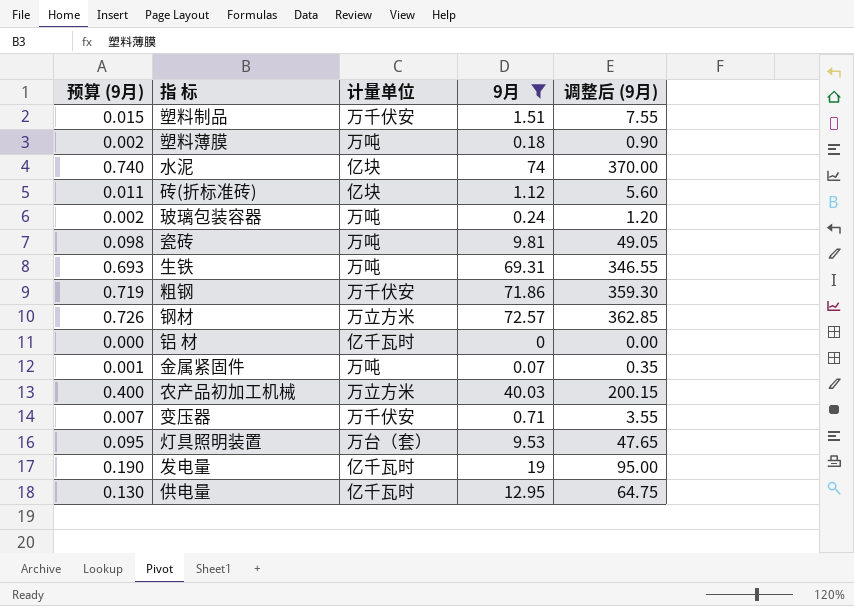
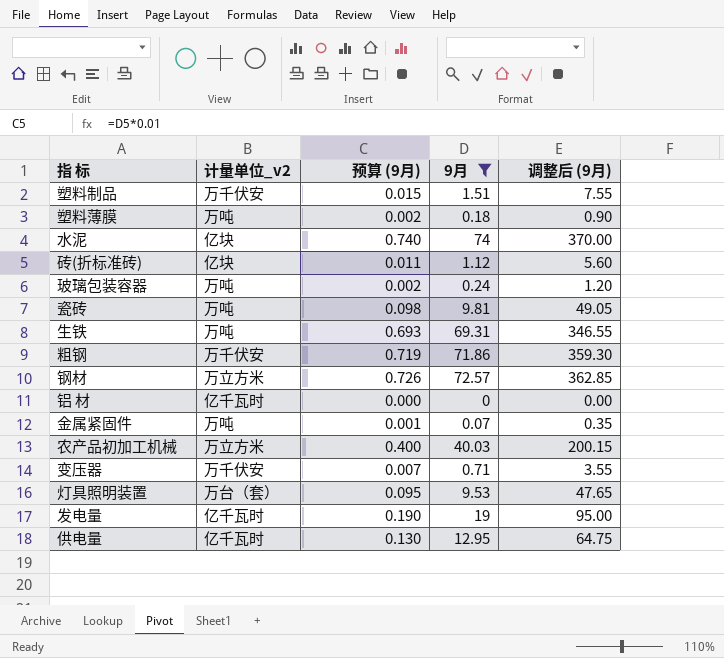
column name: 计量单位 -> 计量单位_v2
column 预算 (9月) | position: 1 -> 3

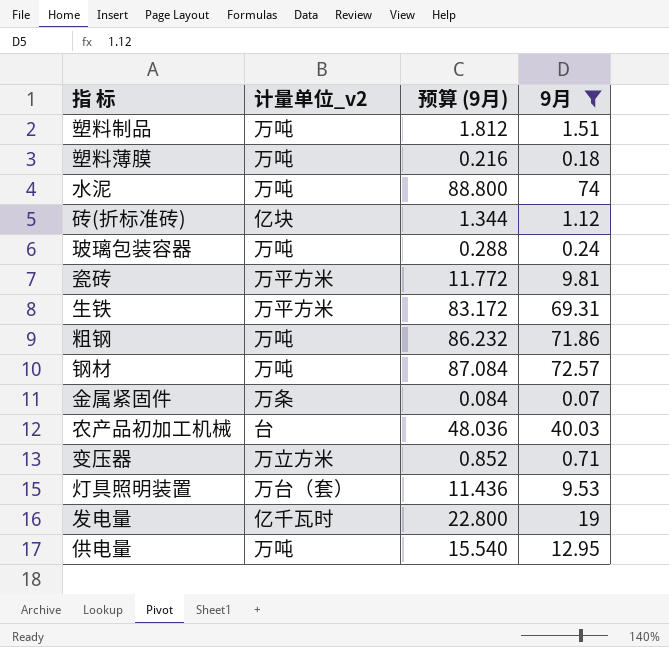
column 调整后 (9月) | formula: [9月] * 5 -> none
column 预算 (9月) | formula: [9月] * 0.01 -> [9月] * 1.2
row 铝 材: 亿千瓦时 | 0.000 | 0 | 0.00 -> none
塑料制品 | 计量单位_v2: 万千伏安 -> 万吨
水泥 | 计量单位_v2: 亿块 -> 万吨
瓷砖 | 计量单位_v2: 万吨 -> 万平方米
生铁 | 计量单位_v2: 万吨 -> 万平方米
粗钢 | 计量单位_v2: 万千伏安 -> 万吨
钢材 | 计量单位_v2: 万立方米 -> 万吨
金属紧固件 | 计量单位_v2: 万吨 -> 万条
农产品初加工机械 | 计量单位_v2: 万立方米 -> 台
变压器 | 计量单位_v2: 万千伏安 -> 万立方米
供电量 | 计量单位_v2: 亿千瓦时 -> 万吨

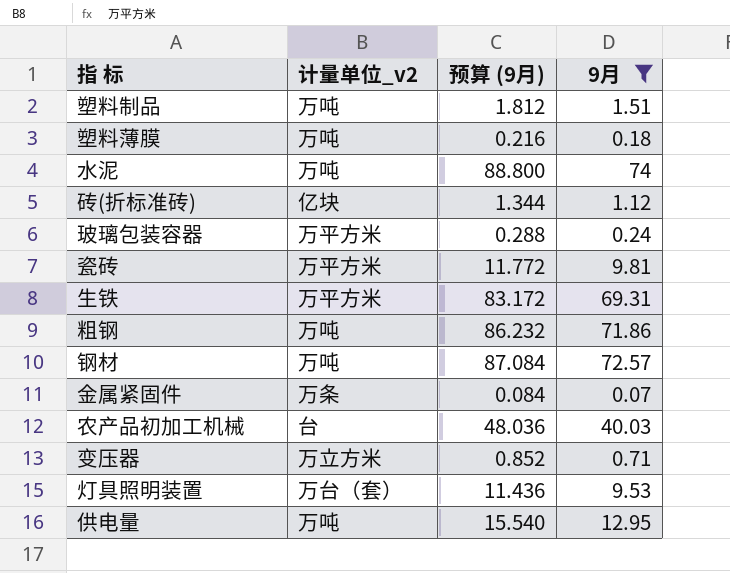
row 发电量: 亿千瓦时 | 22.800 | 19 -> none
玻璃包装容器 | 计量单位_v2: 万吨 -> 万平方米

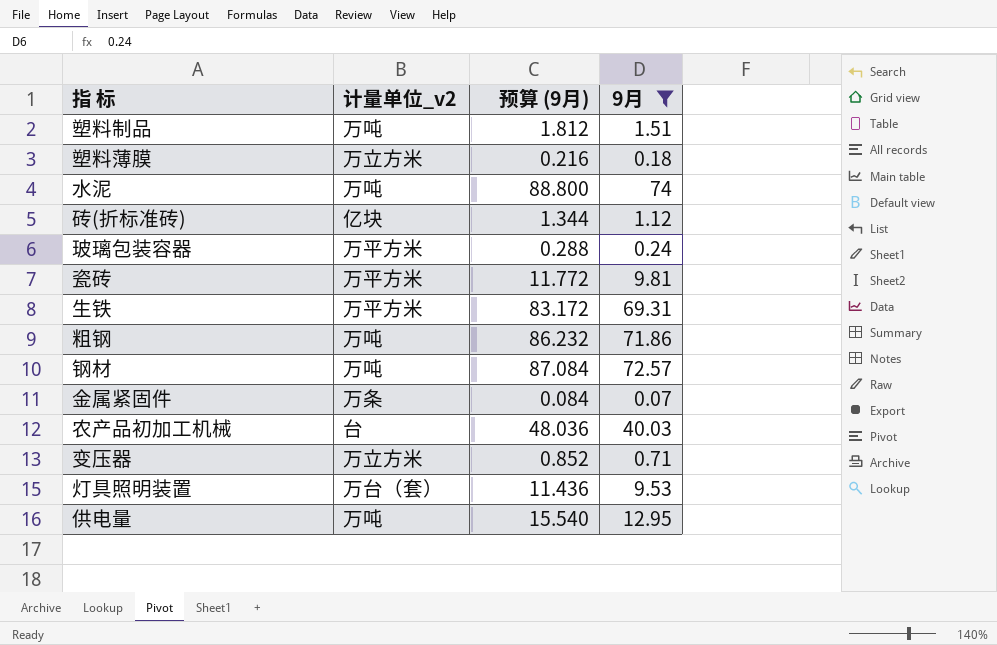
塑料薄膜 | 计量单位_v2: 万吨 -> 万立方米

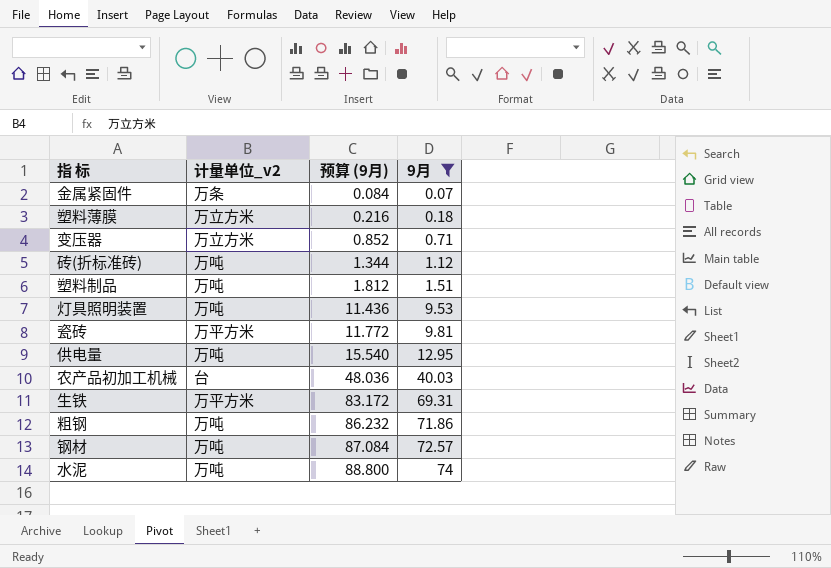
row order: none -> 预算 (9月) ascending
row 玻璃包装容器: 万平方米 | 0.288 | 0.24 -> none
砖(折标准砖) | 计量单位_v2: 亿块 -> 万吨
灯具照明装置 | 计量单位_v2: 万台（套） -> 万吨

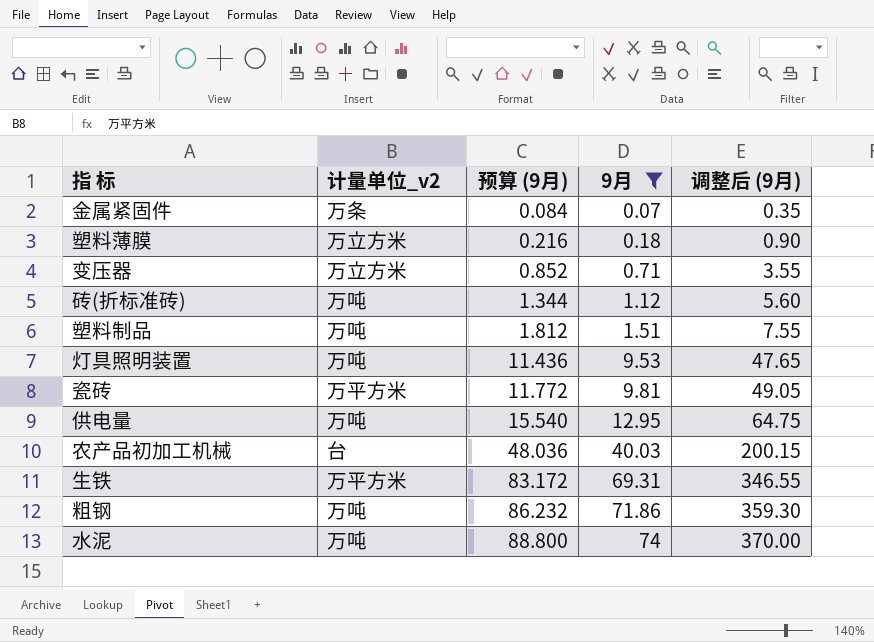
column 调整后 (9月) | formula: none -> [9月] * 5
row 钢材: 万吨 | 87.084 | 72.57 -> none

